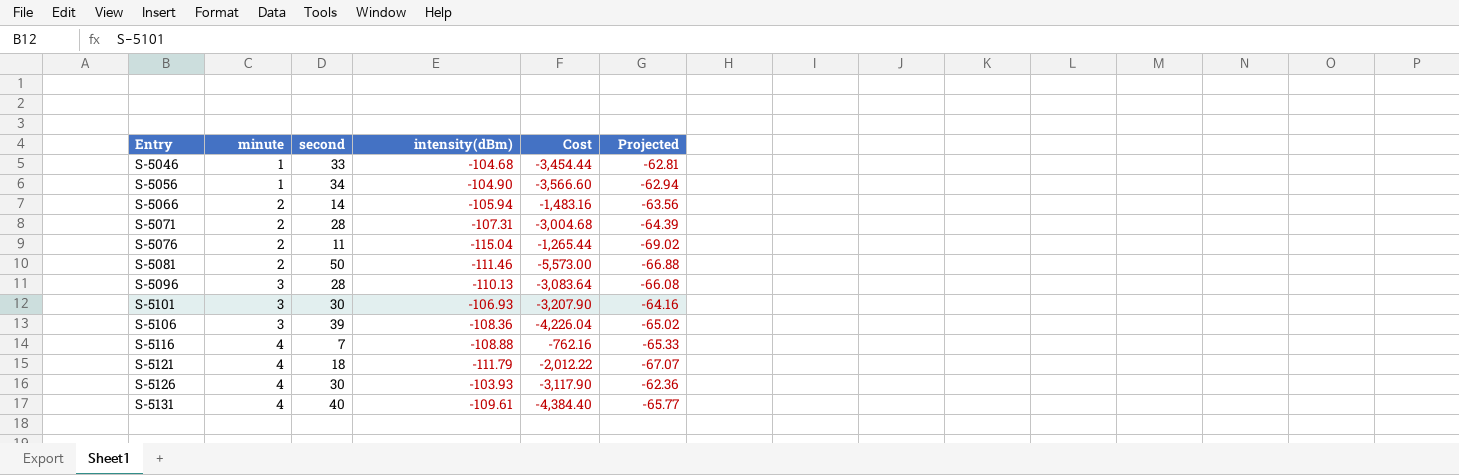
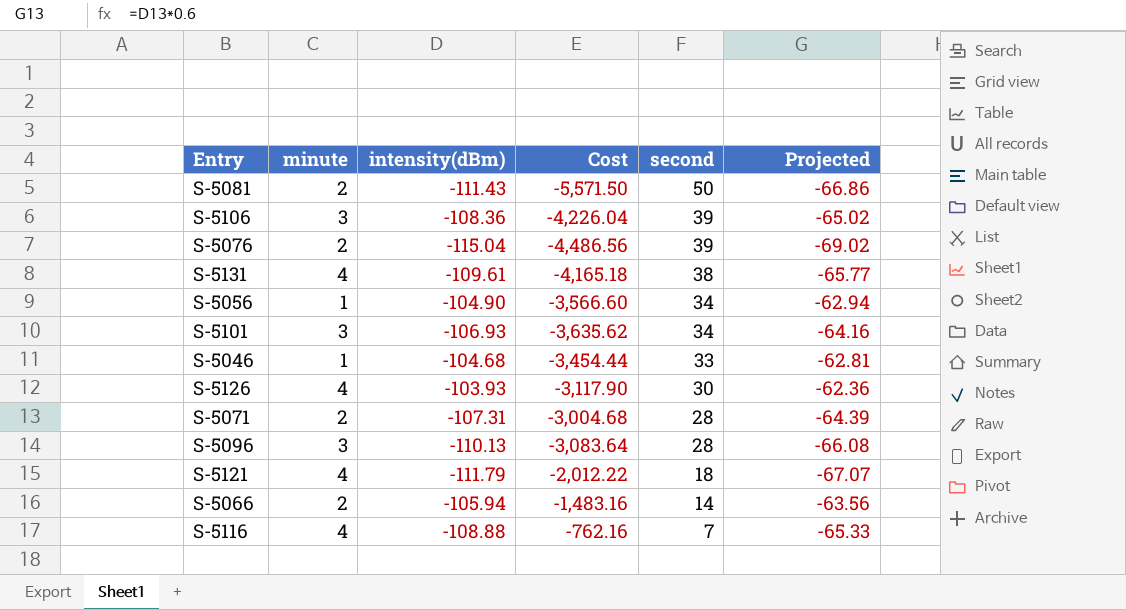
row order: Entry ascending -> second descending
column second | position: 3 -> 5
S-5081 | intensity(dBm): -111.46 -> -111.43
S-5081 | Cost: -5,573.00 -> -5,571.50
S-5081 | Projected: -66.88 -> -66.86
S-5076 | Cost: -1,265.44 -> -4,486.56
S-5076 | second: 11 -> 39
S-5131 | Cost: -4,384.40 -> -4,165.18
S-5131 | second: 40 -> 38
S-5101 | Cost: -3,207.90 -> -3,635.62
S-5101 | second: 30 -> 34

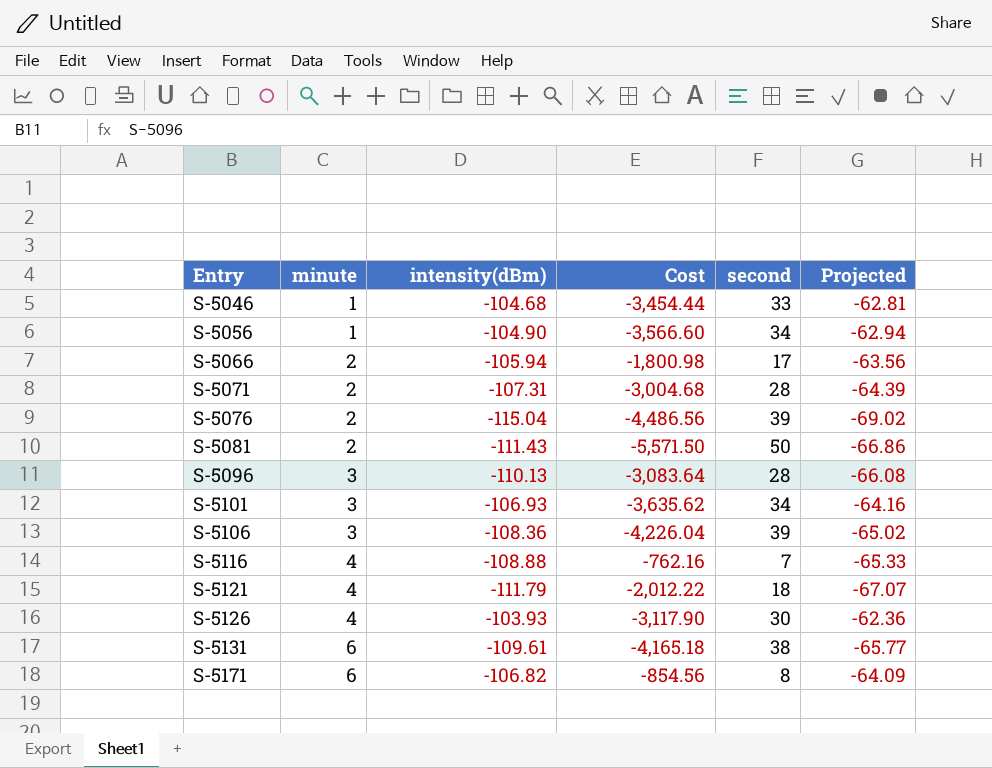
row order: second descending -> Entry ascending
S-5066 | Cost: -1,483.16 -> -1,800.98
S-5066 | second: 14 -> 17
S-5131 | minute: 4 -> 6
row S-5171: none -> 6 | -106.82 | -854.56 | 8 | -64.09

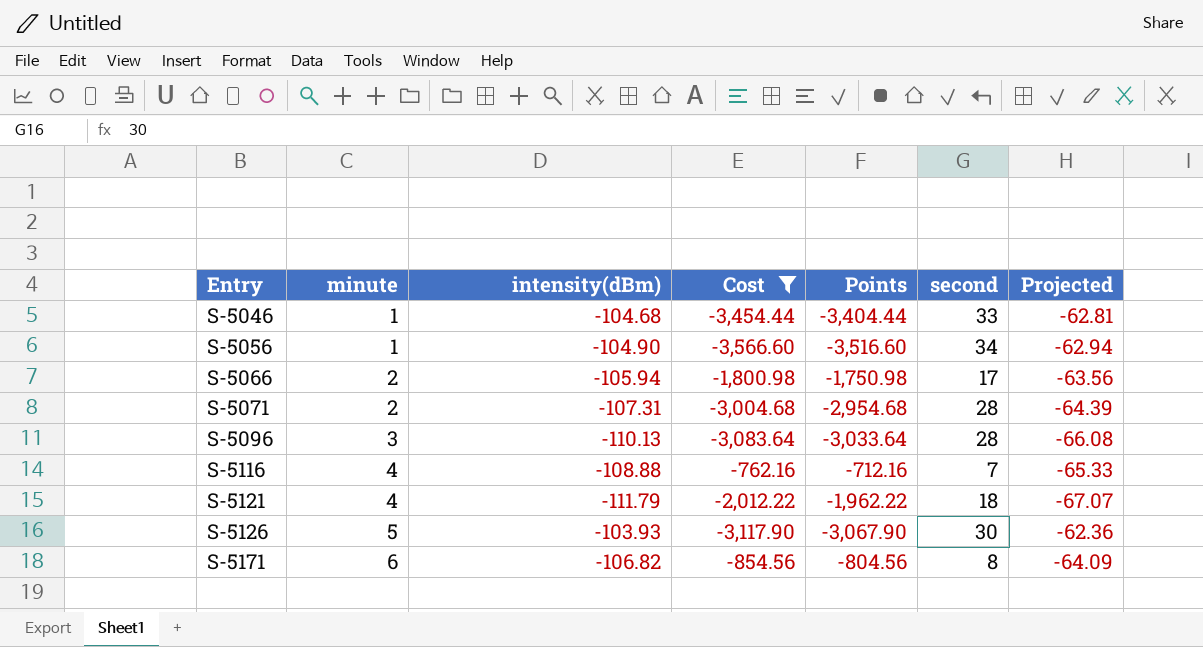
filter: none -> Cost >= -3,566.60
column Points | formula: none -> [Cost] + 50
S-5126 | minute: 4 -> 5

